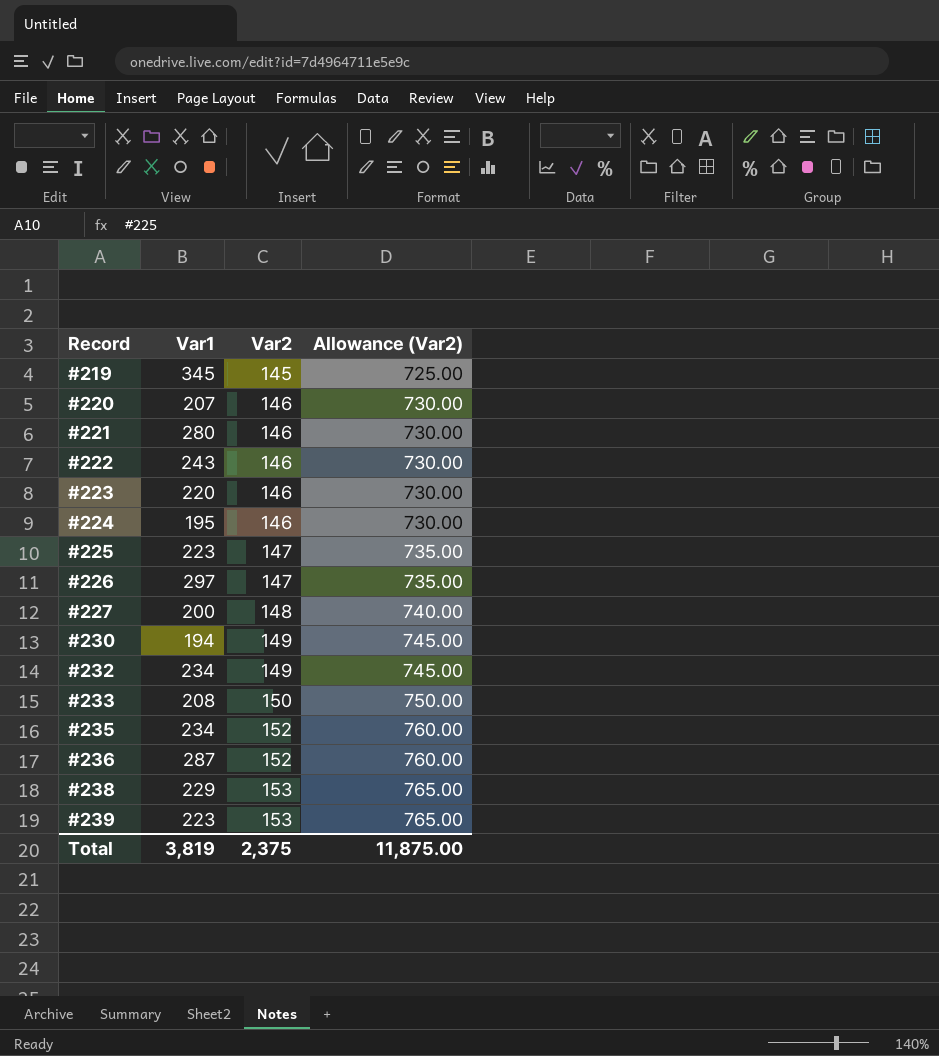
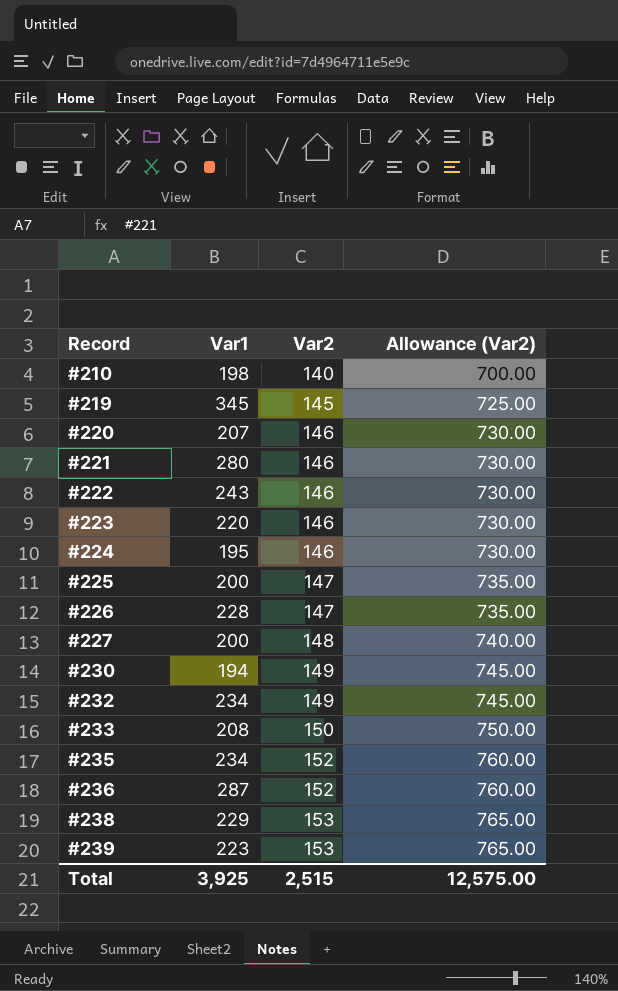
row #210: none -> 198 | 140 | 700.00
#225 | Var1: 223 -> 200
#226 | Var1: 297 -> 228
Total | Var1: 3,819 -> 3,925
Total | Var2: 2,375 -> 2,515
Total | Allowance (Var2): 11,875.00 -> 12,575.00

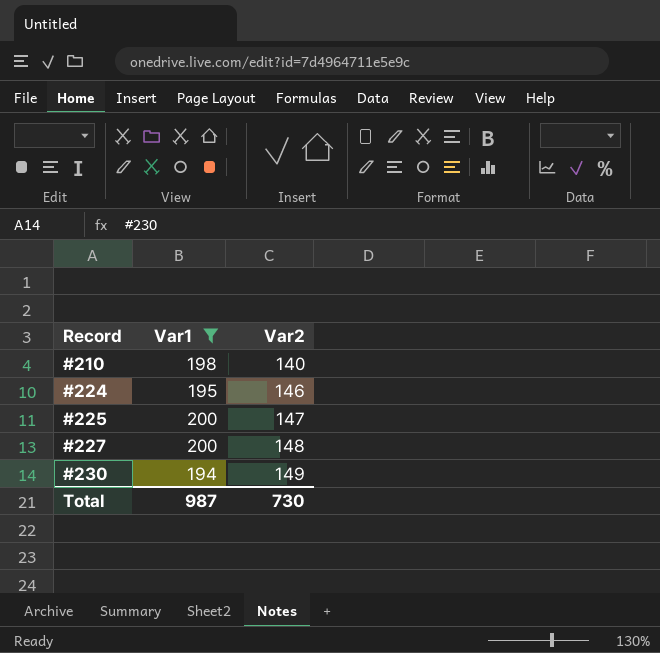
filter: none -> Var1 <= 200
column Allowance (Var2) | formula: [Var2] * 5 -> none
Total | Var1: 3,925 -> 987
Total | Var2: 2,515 -> 730

